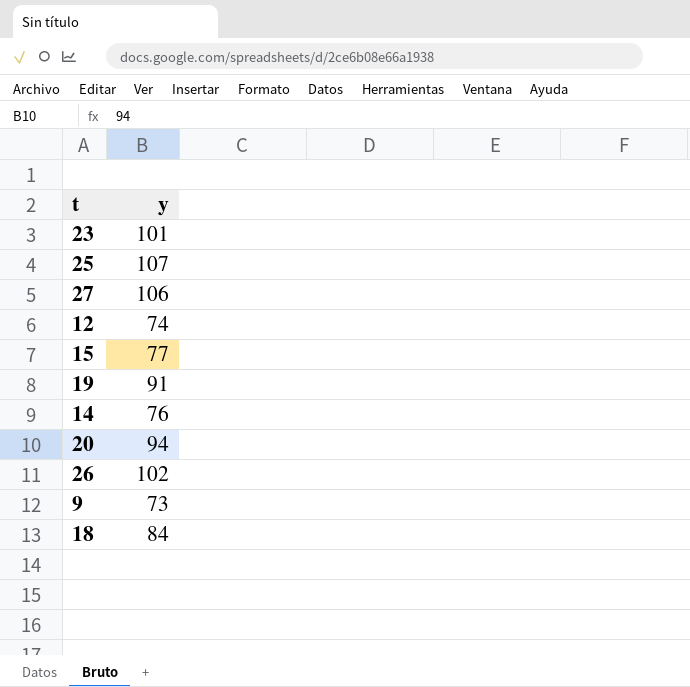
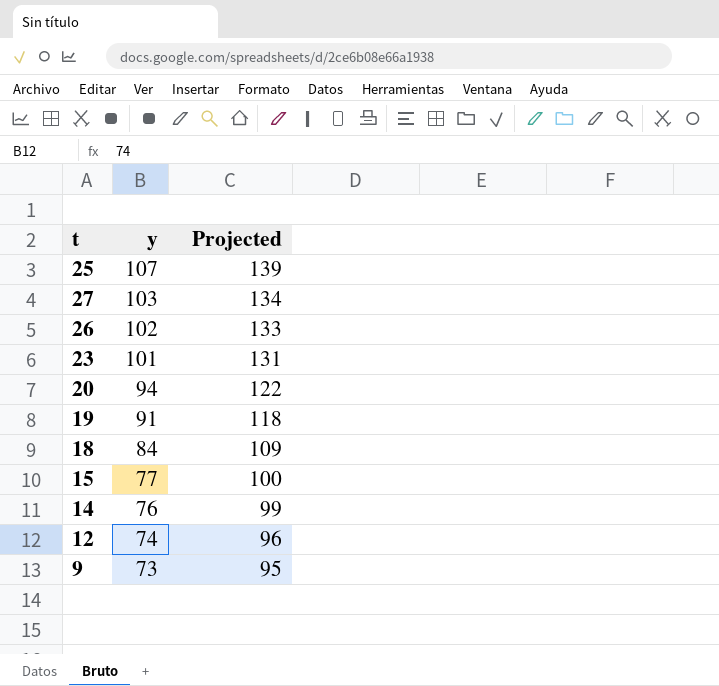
row order: none -> y descending
column Projected | formula: none -> [y] * 1.3
27 | y: 106 -> 103

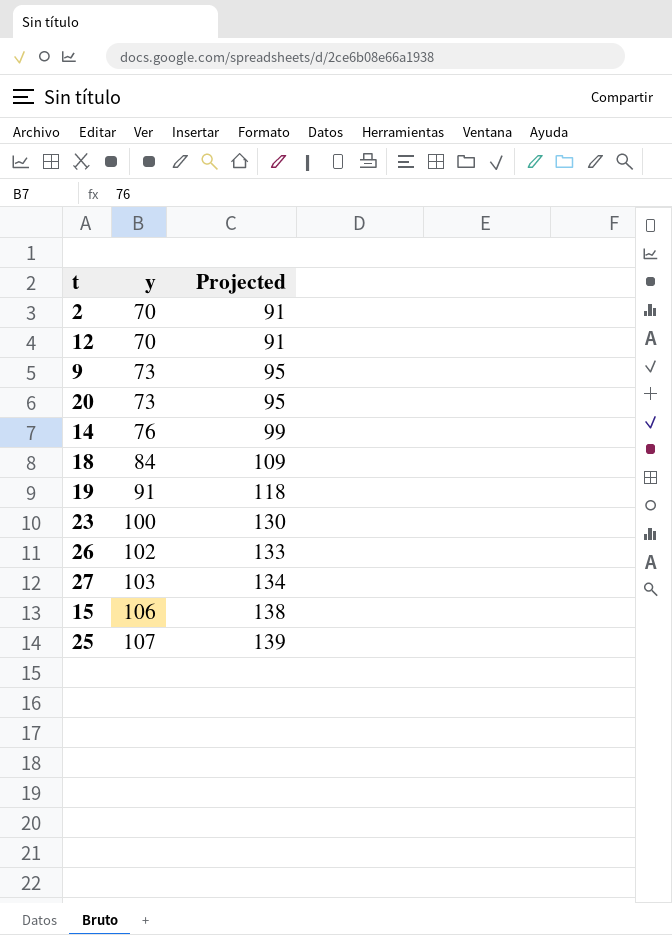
row order: y descending -> y ascending
row 2: none -> 70 | 91
12 | y: 74 -> 70
12 | Projected: 96 -> 91
20 | y: 94 -> 73
20 | Projected: 122 -> 95
23 | y: 101 -> 100
23 | Projected: 131 -> 130
15 | y: 77 -> 106
15 | Projected: 100 -> 138

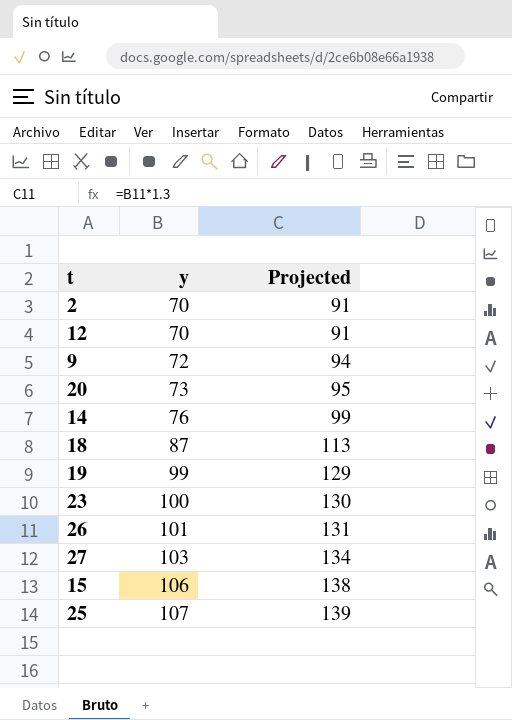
9 | y: 73 -> 72
9 | Projected: 95 -> 94
18 | y: 84 -> 87
18 | Projected: 109 -> 113
19 | y: 91 -> 99
19 | Projected: 118 -> 129
26 | y: 102 -> 101
26 | Projected: 133 -> 131

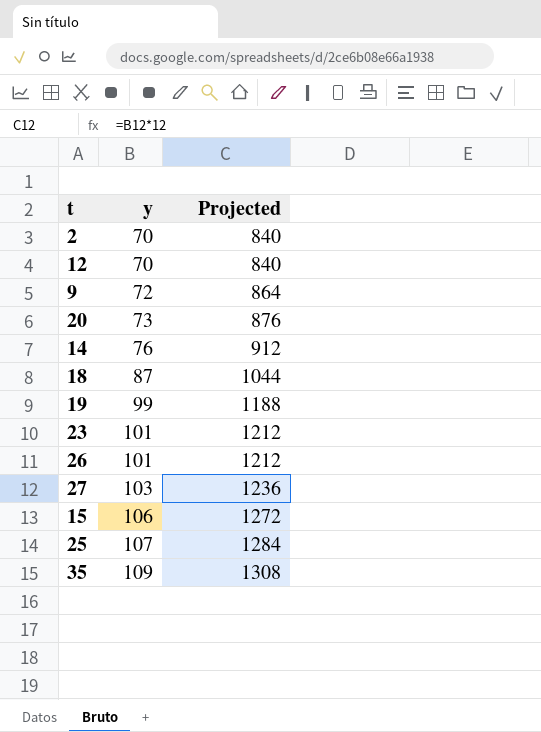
column Projected | formula: [y] * 1.3 -> [y] * 12
23 | y: 100 -> 101
row 35: none -> 109 | 1308

